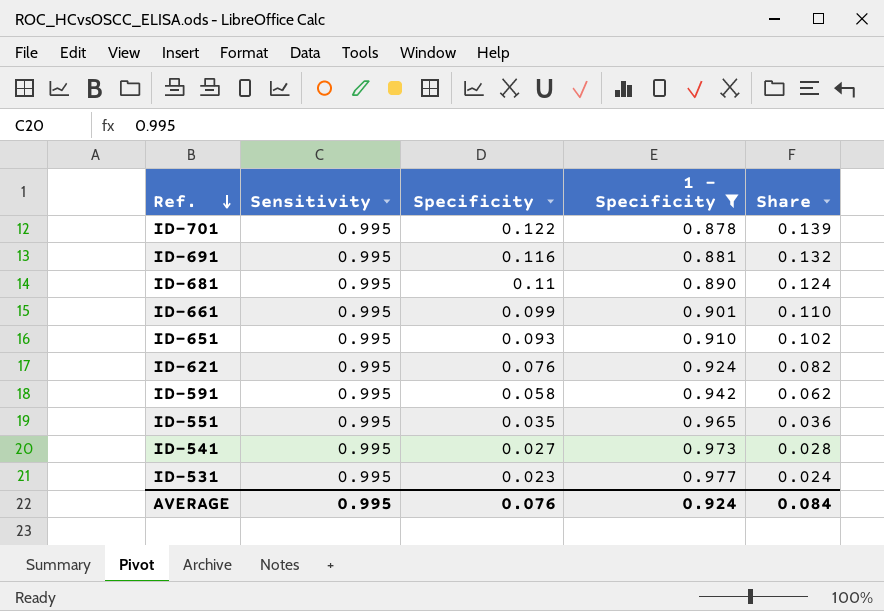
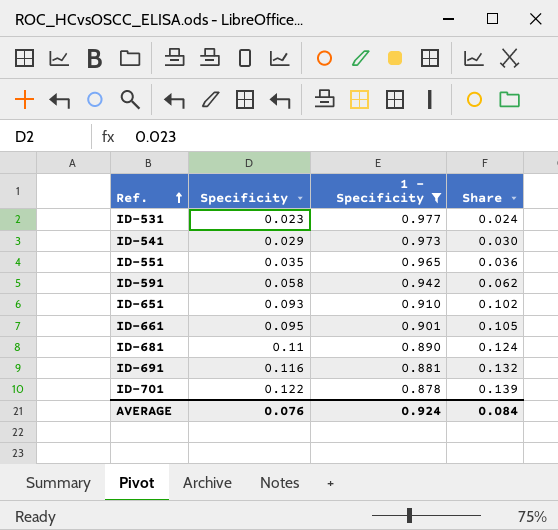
row order: Ref. descending -> Ref. ascending
column Sensitivity | position: 2 -> none
row ID-621: 0.995 | 0.076 | 0.924 | 0.082 -> none
ID-541 | Specificity: 0.027 -> 0.029
ID-541 | Share: 0.028 -> 0.030
ID-661 | Specificity: 0.099 -> 0.095
ID-661 | Share: 0.110 -> 0.105

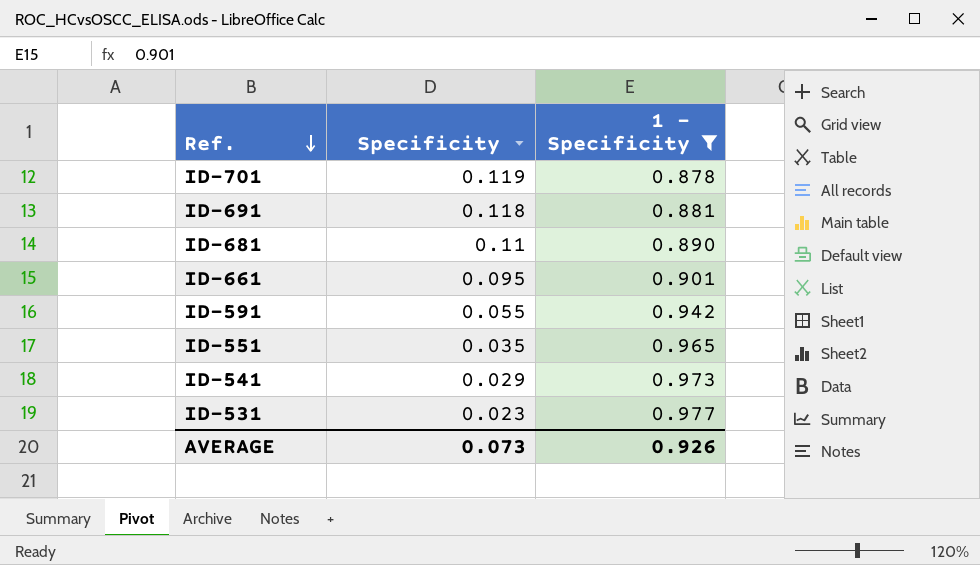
row order: Ref. ascending -> Ref. descending
column Share | formula: [Specificity] / [1 - Specificity] -> none
row ID-651: 0.093 | 0.910 | 0.102 -> none
ID-701 | Specificity: 0.122 -> 0.119
ID-691 | Specificity: 0.116 -> 0.118
ID-591 | Specificity: 0.058 -> 0.055
AVERAGE | Specificity: 0.076 -> 0.073
AVERAGE | 1 - Specificity: 0.924 -> 0.926

